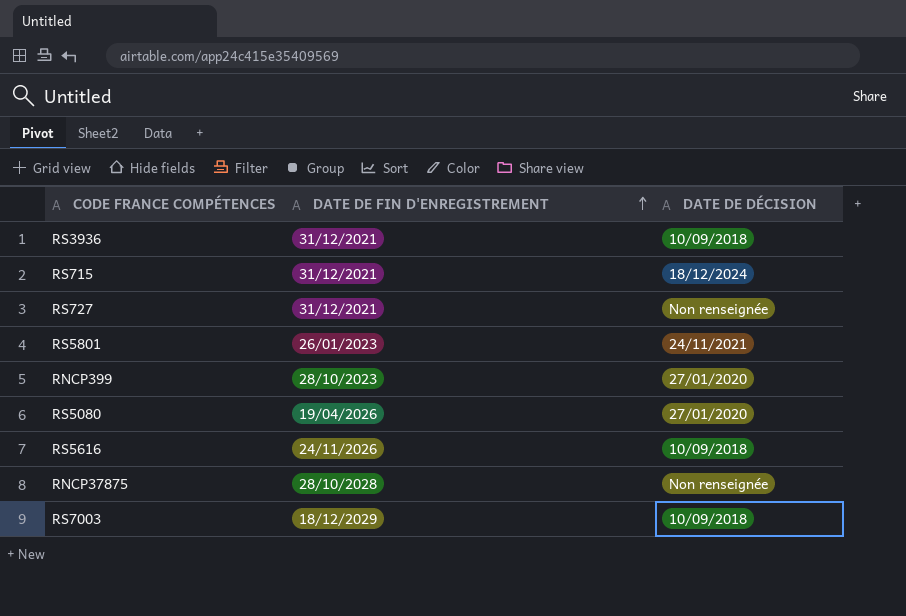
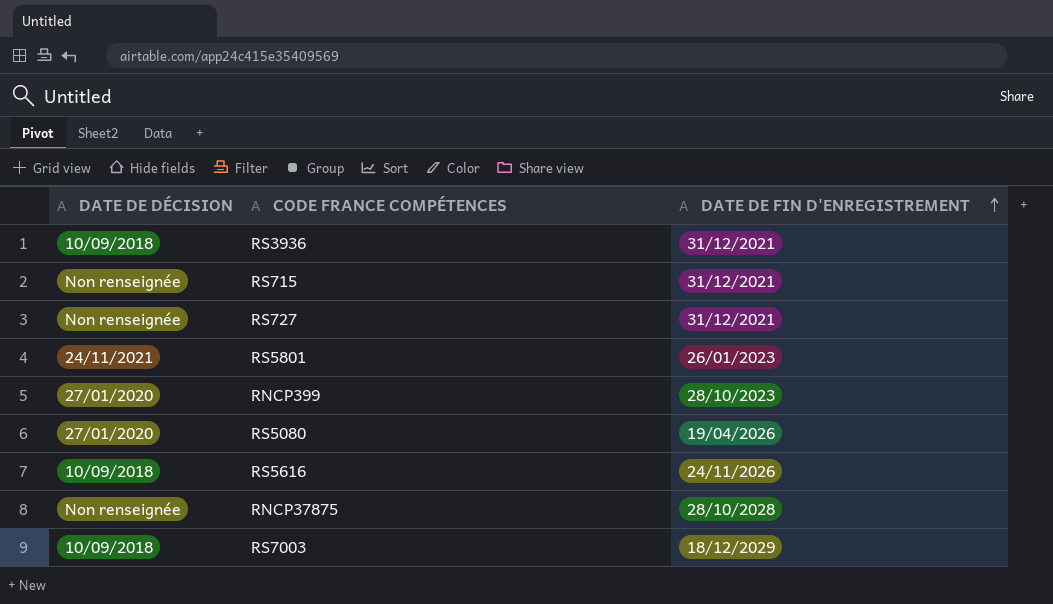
column DATE DE DÉCISION | position: 3 -> 1
RS715 | DATE DE DÉCISION: 18/12/2024 -> Non renseignée

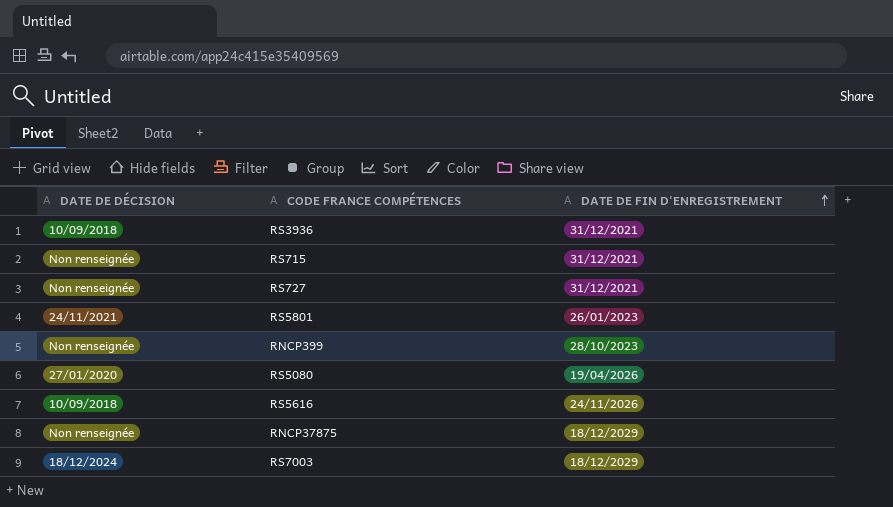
RNCP399 | DATE DE DÉCISION: 27/01/2020 -> Non renseignée
RNCP37875 | DATE DE FIN D'ENREGISTREMENT: 28/10/2028 -> 18/12/2029
RS7003 | DATE DE DÉCISION: 10/09/2018 -> 18/12/2024

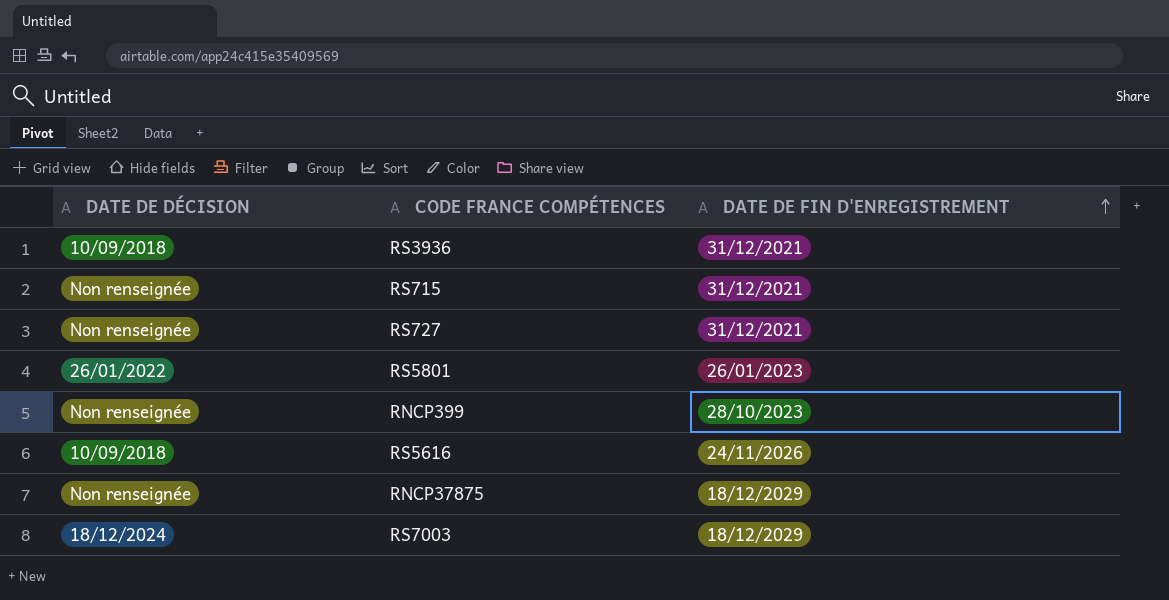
row RS5080: 27/01/2020 | 19/04/2026 -> none
RS5801 | DATE DE DÉCISION: 24/11/2021 -> 26/01/2022

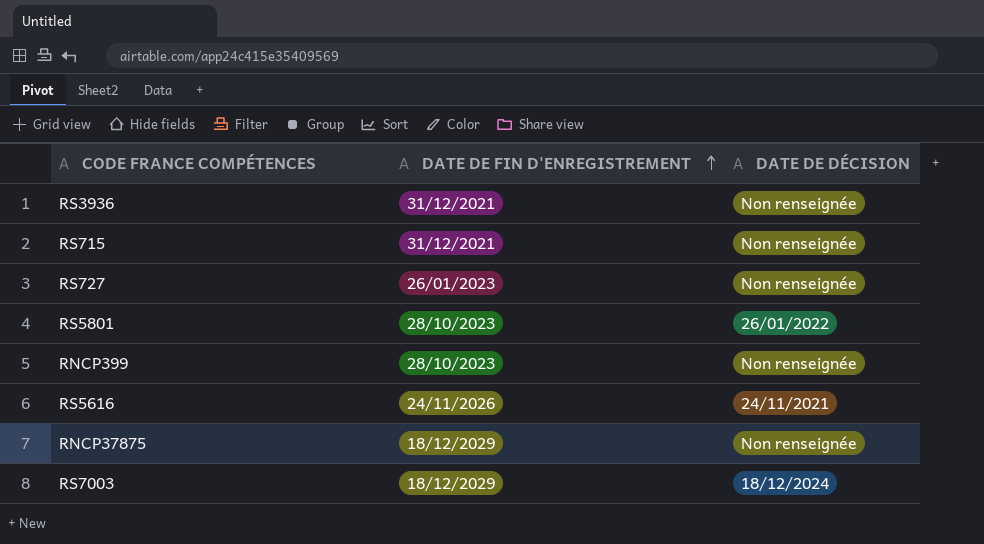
column DATE DE DÉCISION | position: 1 -> 3
RS3936 | DATE DE DÉCISION: 10/09/2018 -> Non renseignée
RS727 | DATE DE FIN D'ENREGISTREMENT: 31/12/2021 -> 26/01/2023
RS5801 | DATE DE FIN D'ENREGISTREMENT: 26/01/2023 -> 28/10/2023
RS5616 | DATE DE DÉCISION: 10/09/2018 -> 24/11/2021

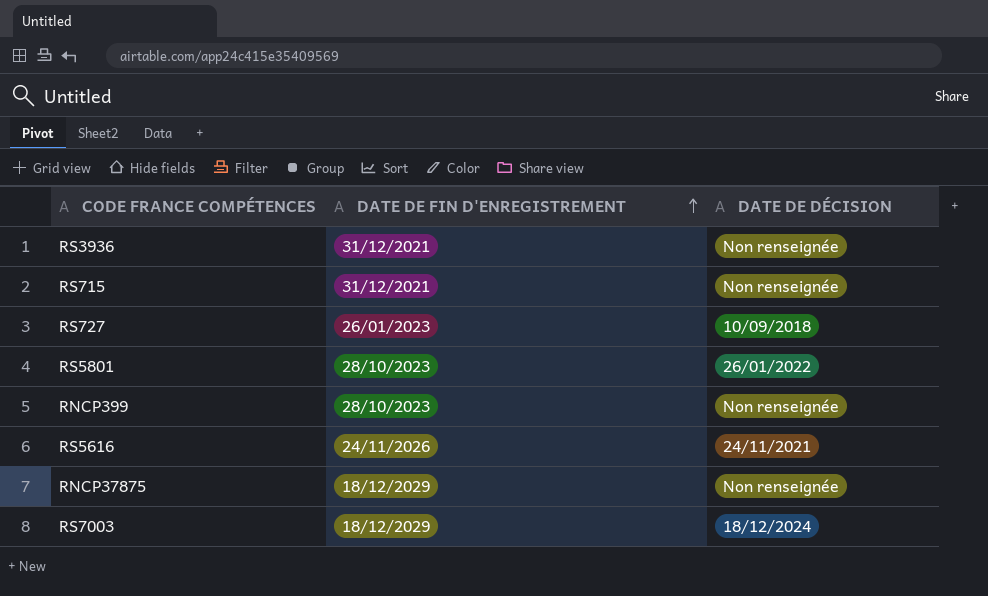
RS727 | DATE DE DÉCISION: Non renseignée -> 10/09/2018

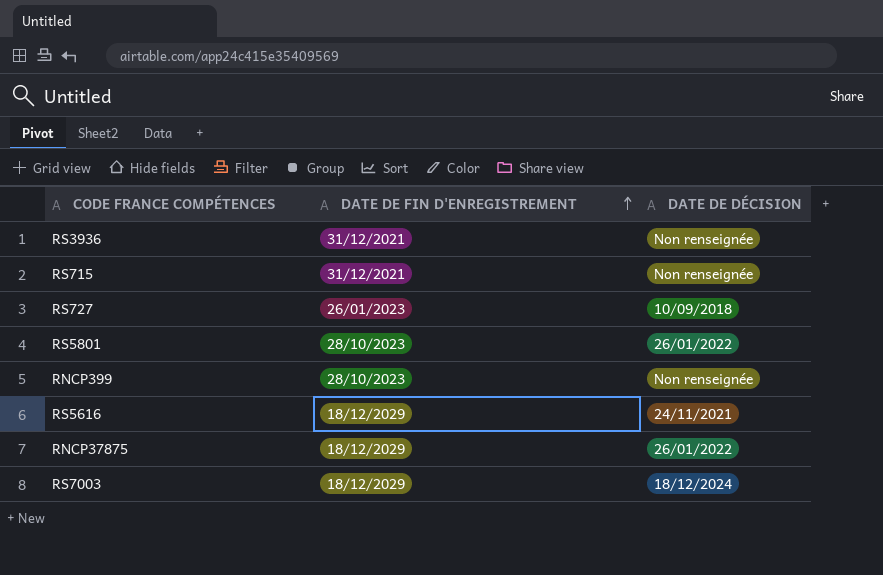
RS5616 | DATE DE FIN D'ENREGISTREMENT: 24/11/2026 -> 18/12/2029
RNCP37875 | DATE DE DÉCISION: Non renseignée -> 26/01/2022

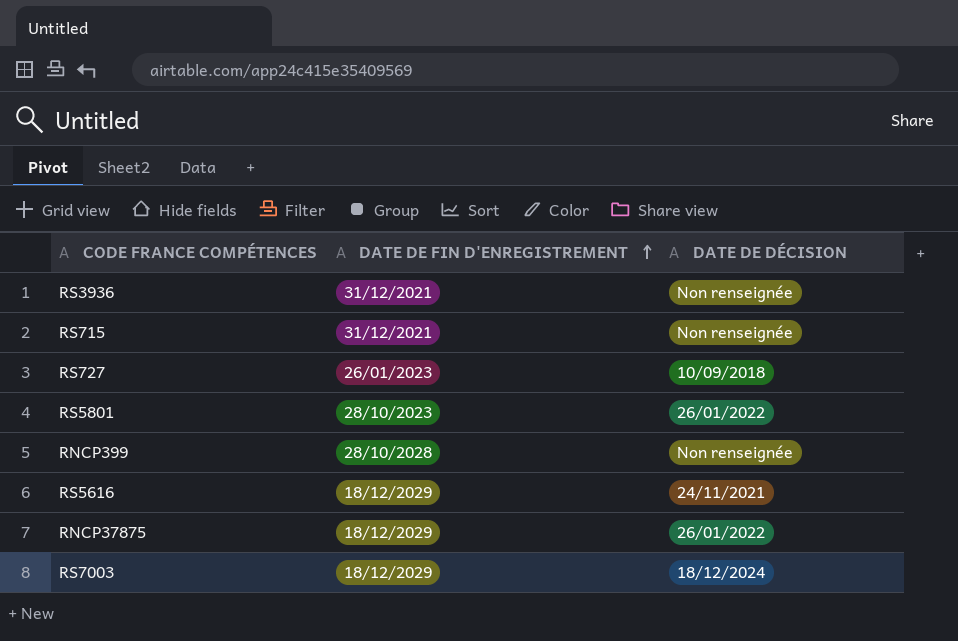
RNCP399 | DATE DE FIN D'ENREGISTREMENT: 28/10/2023 -> 28/10/2028

